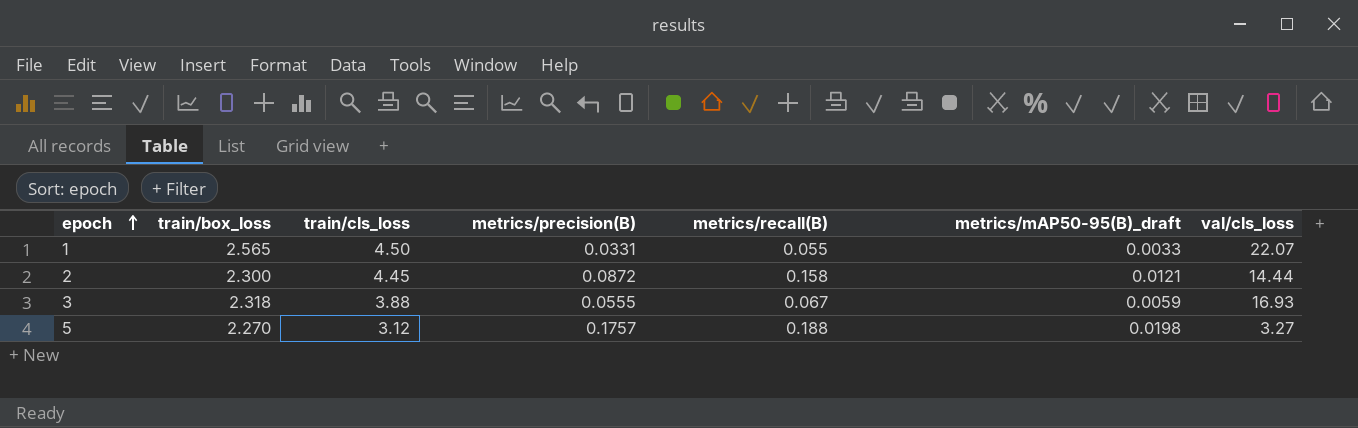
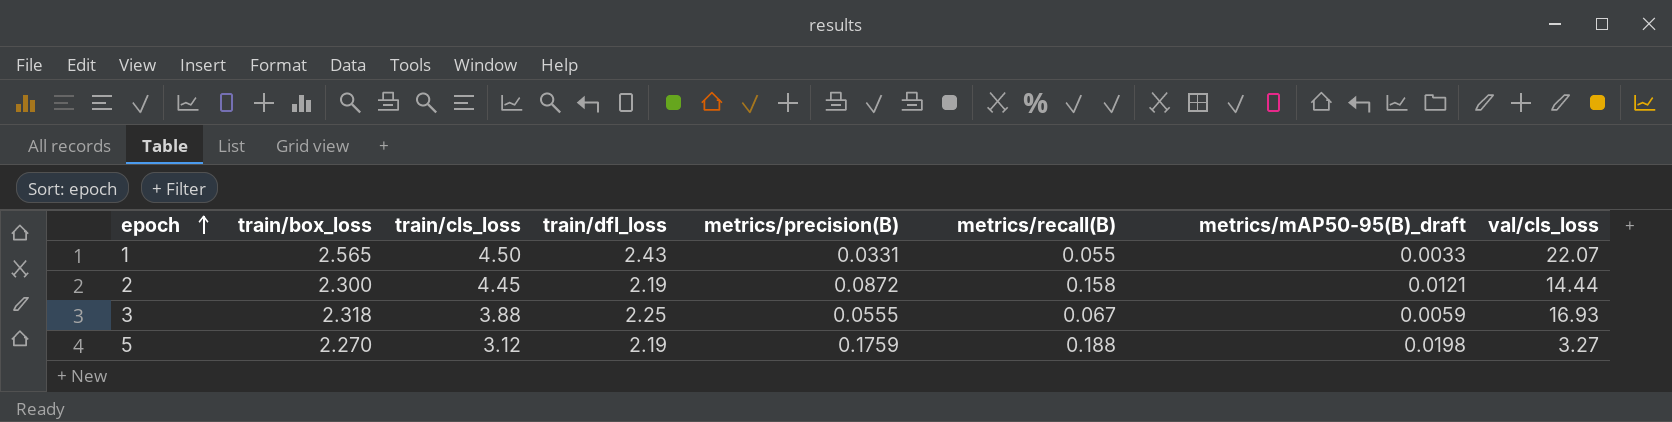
column train/dfl_loss | position: none -> 4
5 | metrics/precision(B): 0.1757 -> 0.1759

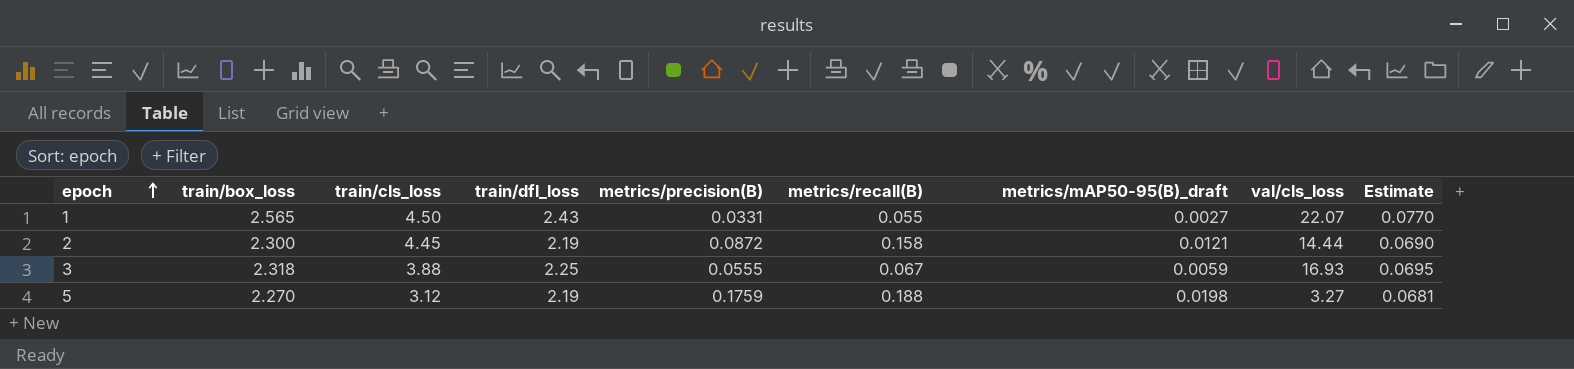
column Estimate | formula: none -> [train/box_loss] * 0.03
1 | metrics/mAP50-95(B)_draft: 0.0033 -> 0.0027

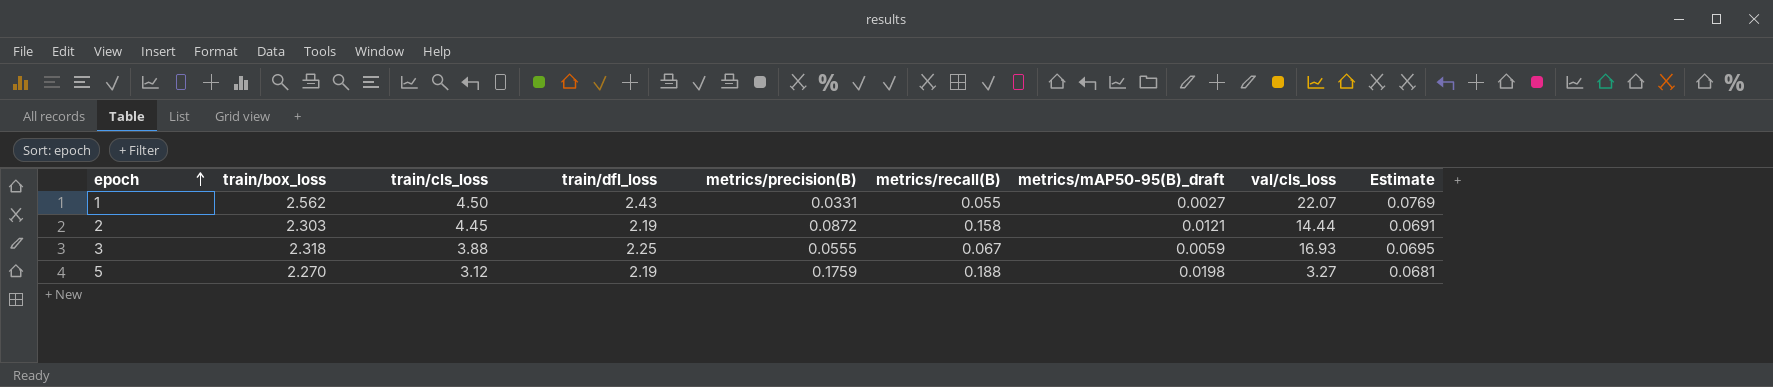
1 | train/box_loss: 2.565 -> 2.562
1 | Estimate: 0.0770 -> 0.0769
2 | train/box_loss: 2.300 -> 2.303
2 | Estimate: 0.0690 -> 0.0691

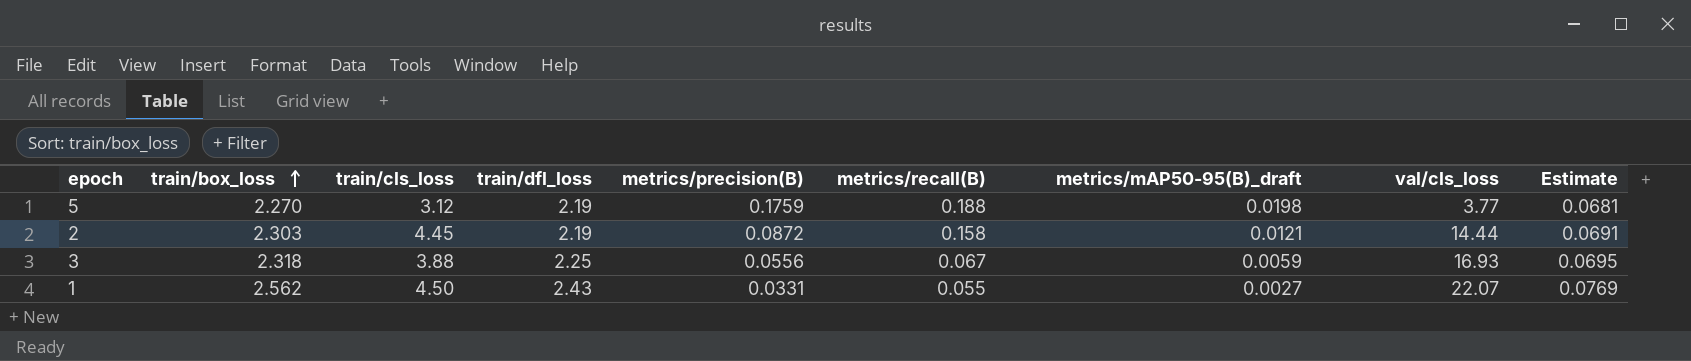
row order: epoch ascending -> train/box_loss ascending
5 | val/cls_loss: 3.27 -> 3.77
3 | metrics/precision(B): 0.0555 -> 0.0556

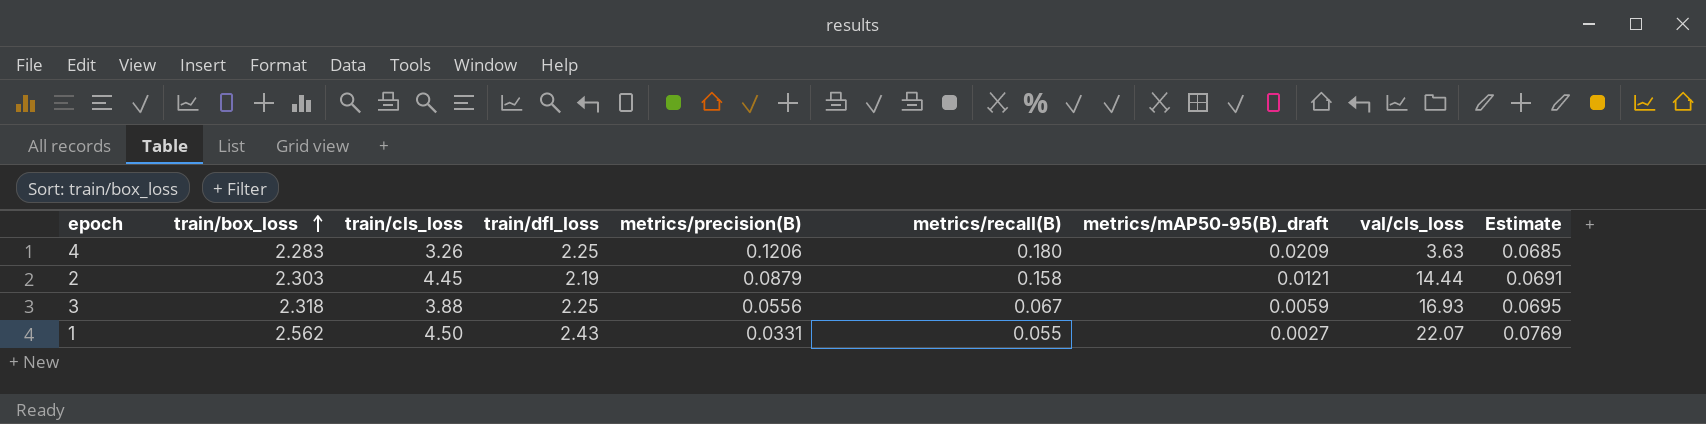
row 5: 2.270 | 3.12 | 2.19 | 0.1759 | 0.188 | 0.0198 | 3.77 | 0.0681 -> none
row 4: none -> 2.283 | 3.26 | 2.25 | 0.1206 | 0.180 | 0.0209 | 3.63 | 0.0685
2 | metrics/precision(B): 0.0872 -> 0.0879

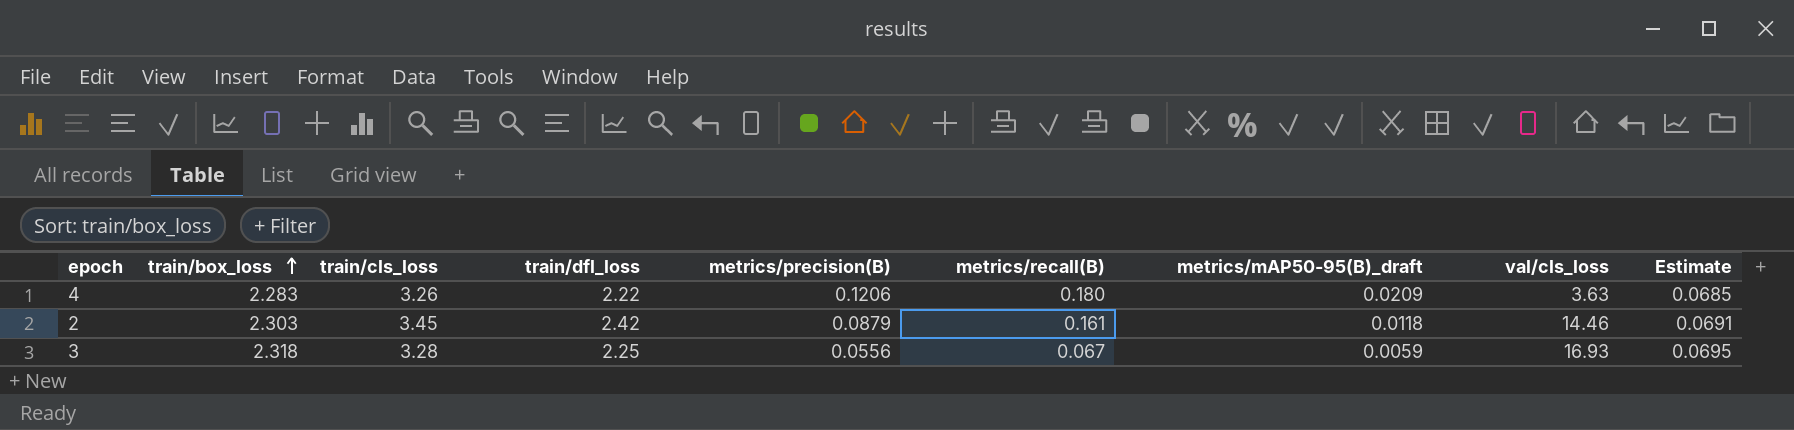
row 1: 2.562 | 4.50 | 2.43 | 0.0331 | 0.055 | 0.0027 | 22.07 | 0.0769 -> none
4 | train/dfl_loss: 2.25 -> 2.22
2 | train/cls_loss: 4.45 -> 3.45
2 | train/dfl_loss: 2.19 -> 2.42
2 | metrics/recall(B): 0.158 -> 0.161
2 | metrics/mAP50-95(B)_draft: 0.0121 -> 0.0118
2 | val/cls_loss: 14.44 -> 14.46
3 | train/cls_loss: 3.88 -> 3.28

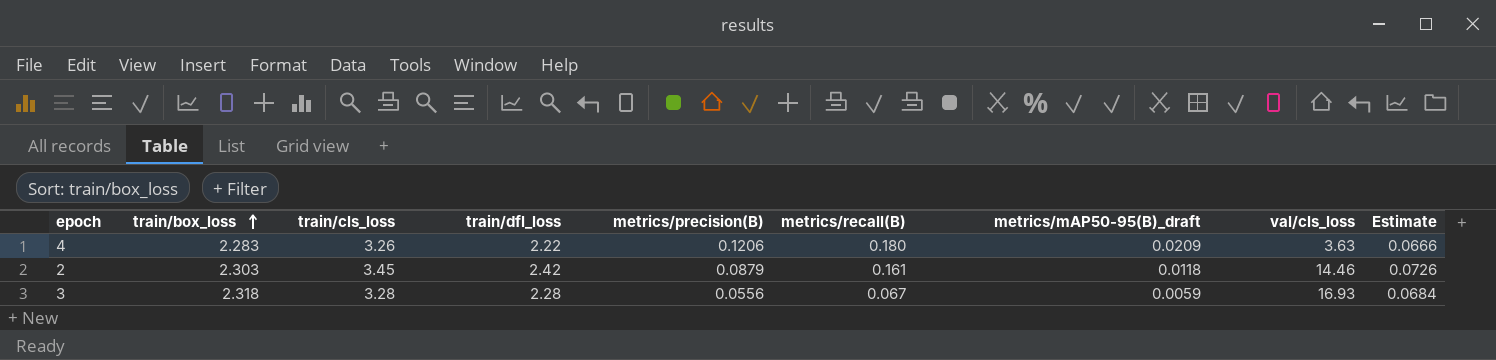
column Estimate | formula: [train/box_loss] * 0.03 -> [train/dfl_loss] * 0.03
3 | train/dfl_loss: 2.25 -> 2.28

